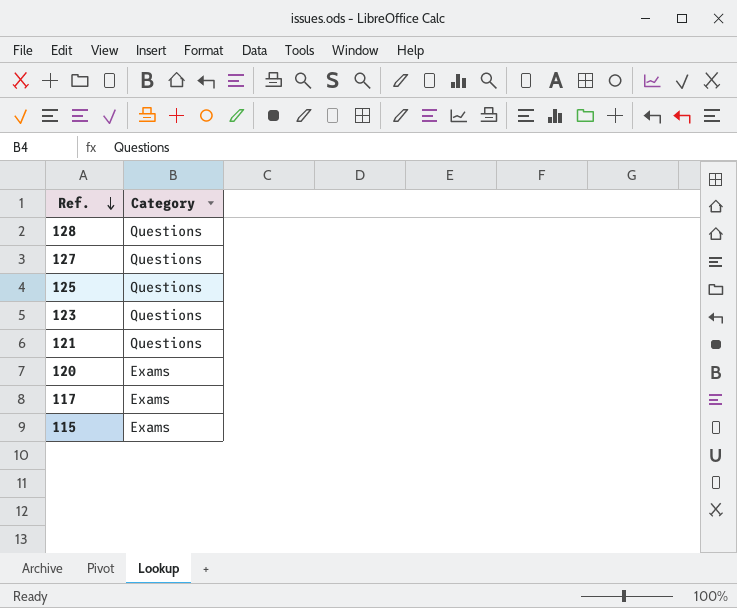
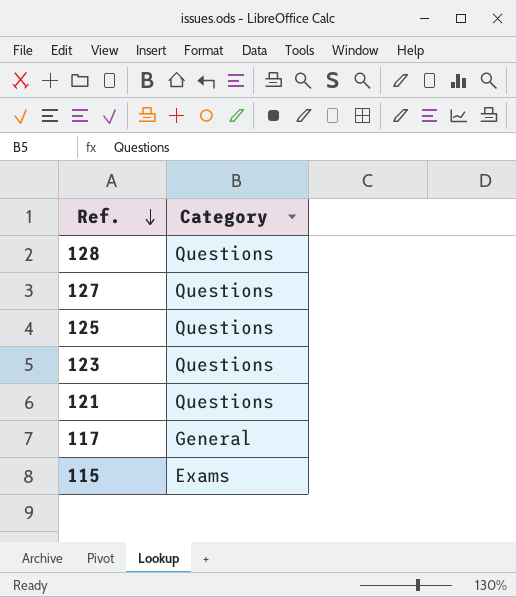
row 120: Exams -> none
117 | Category: Exams -> General

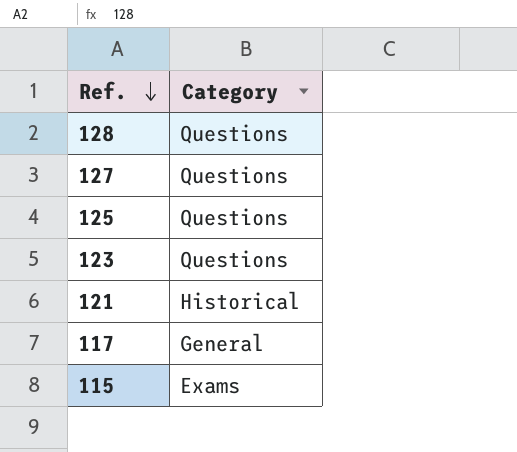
121 | Category: Questions -> Historical

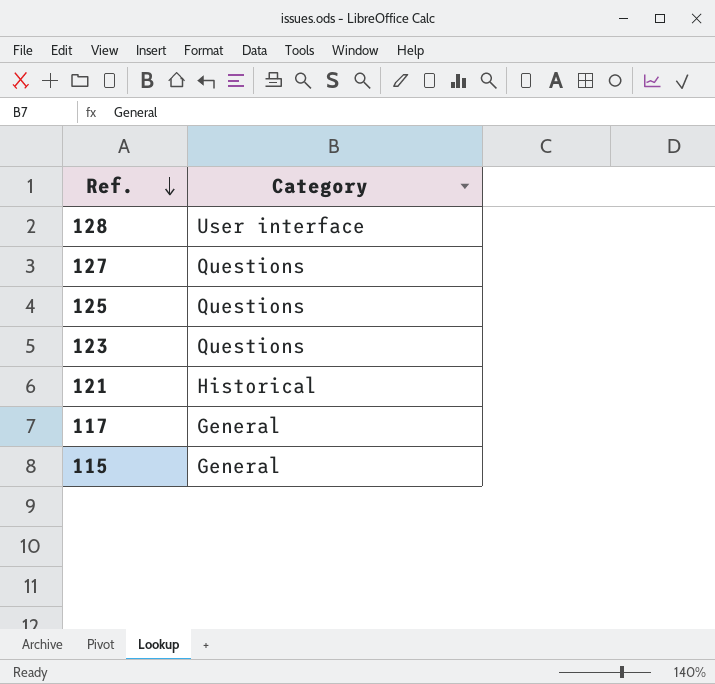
128 | Category: Questions -> User interface
115 | Category: Exams -> General

